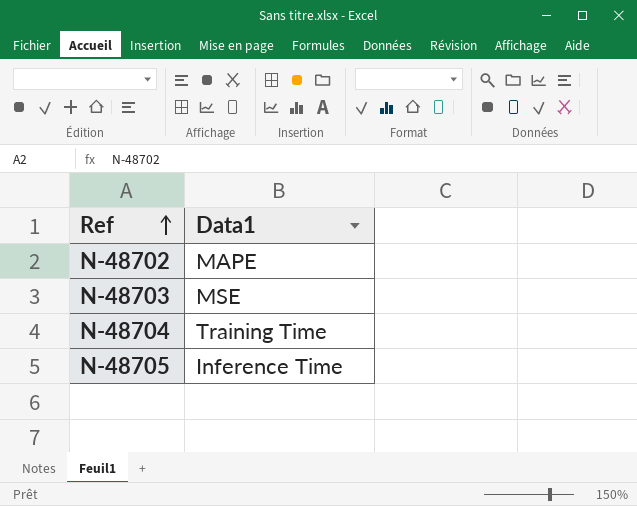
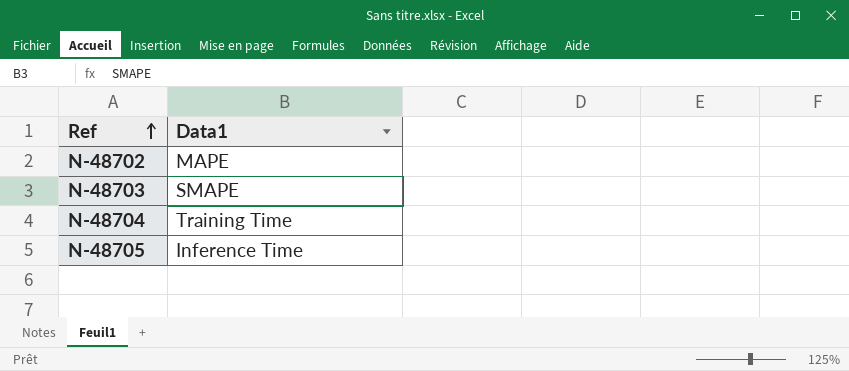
N-48703 | Data1: MSE -> SMAPE

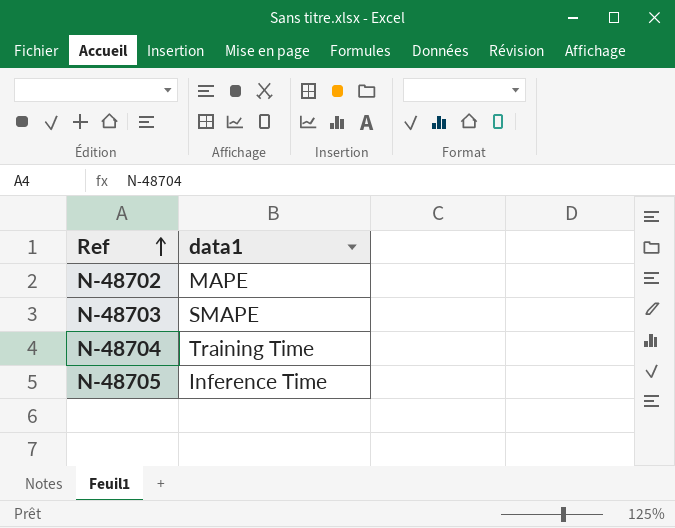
column name: Data1 -> data1

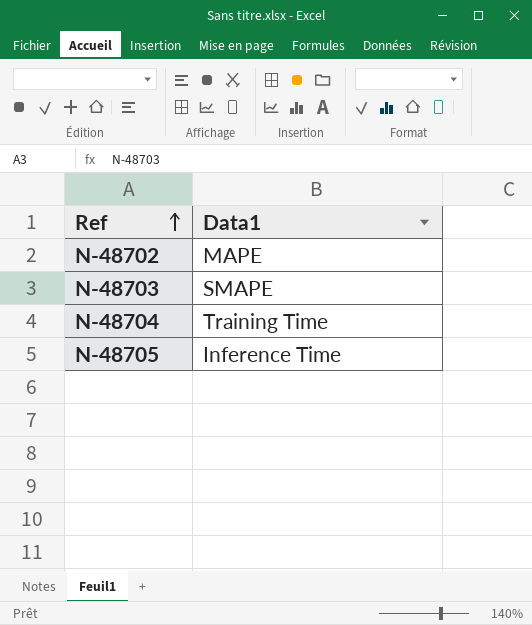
column name: data1 -> Data1

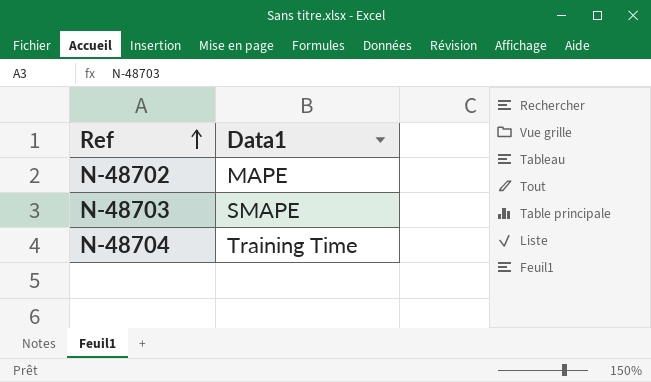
row N-48705: Inference Time -> none

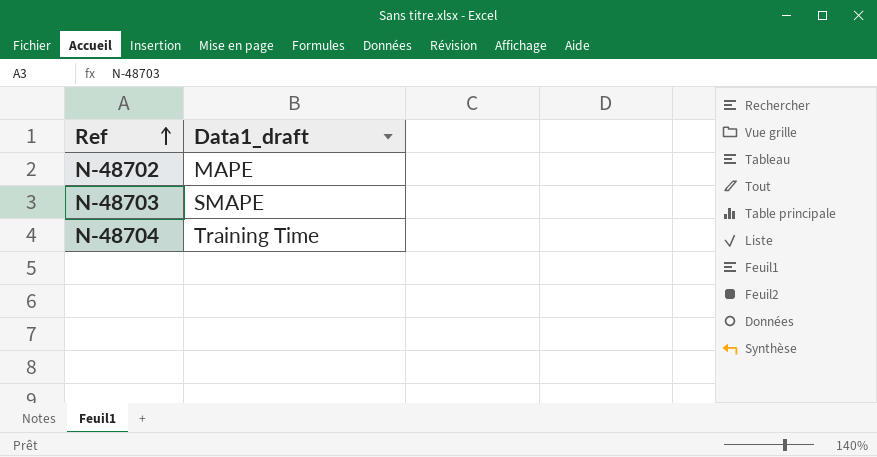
column name: Data1 -> Data1_draft

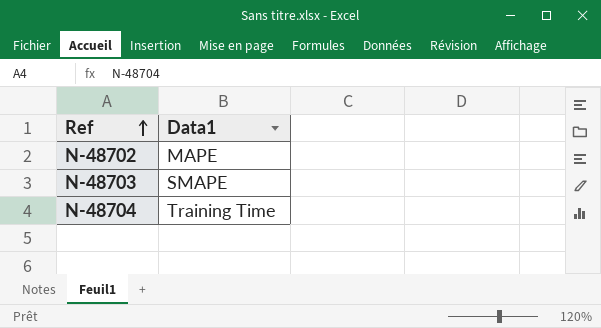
column name: Data1_draft -> Data1

